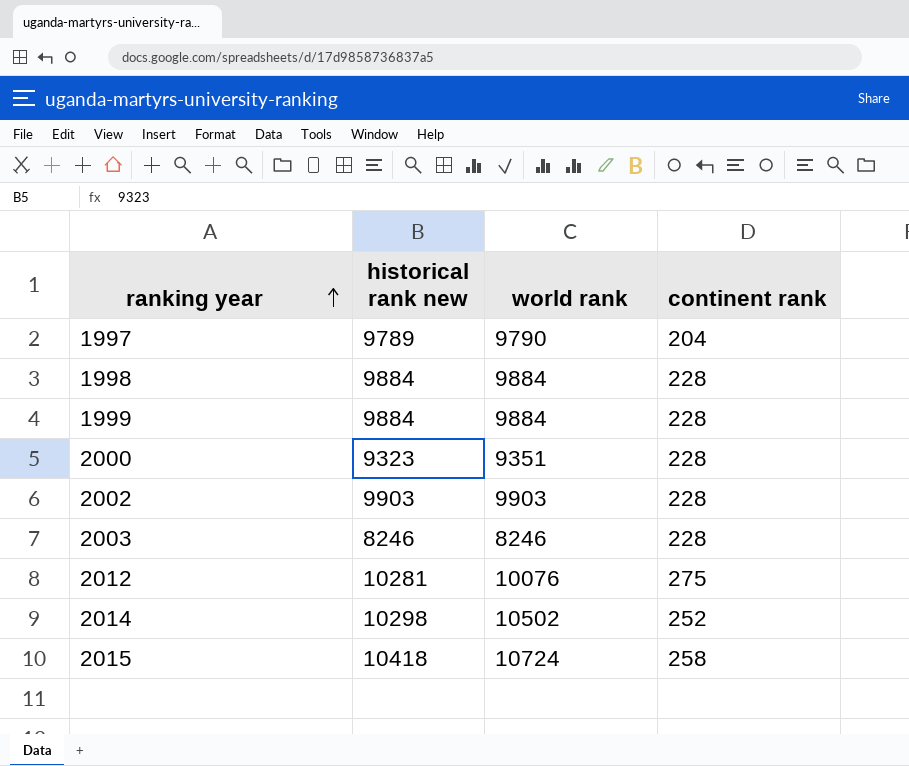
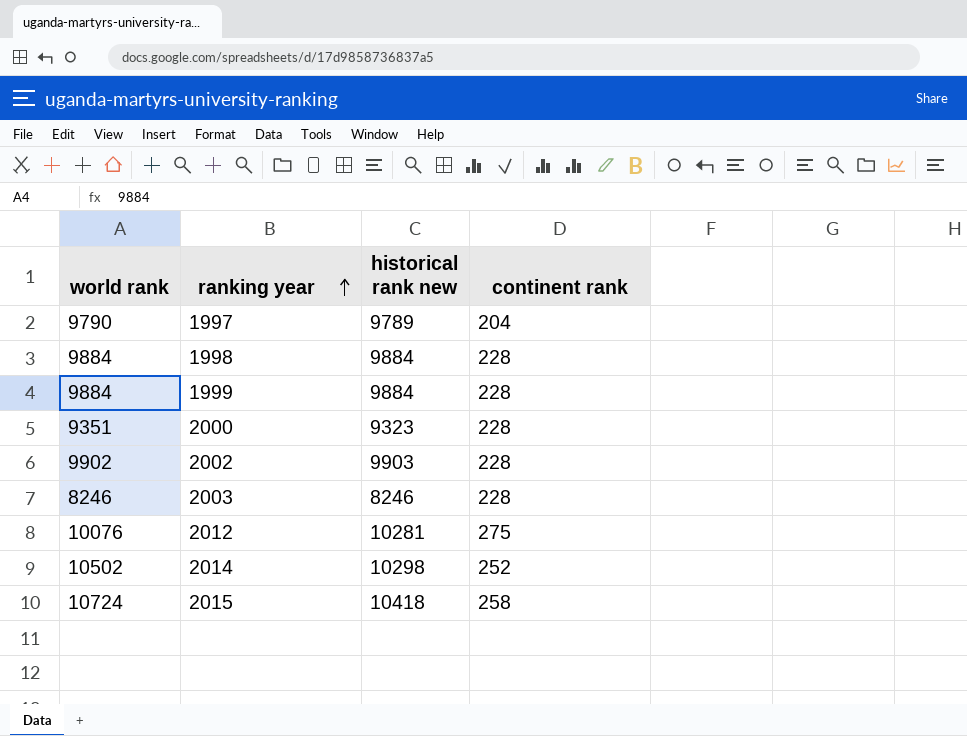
column world rank | position: 3 -> 1
2002 | world rank: 9903 -> 9902

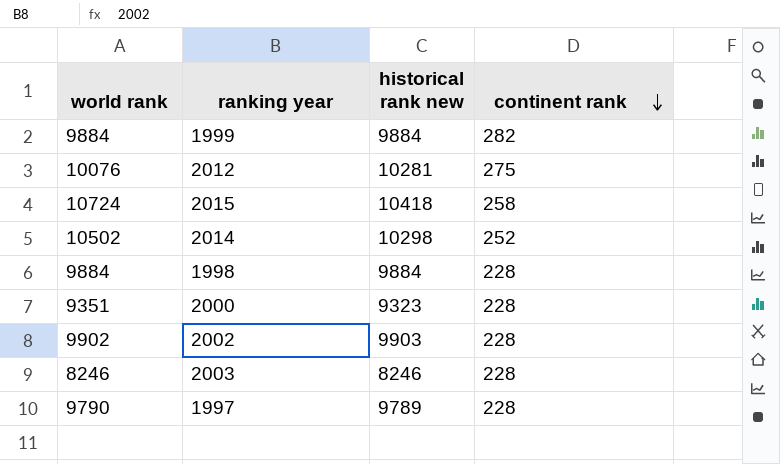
row order: ranking year ascending -> continent rank descending
1999 | continent rank: 228 -> 282
1997 | continent rank: 204 -> 228

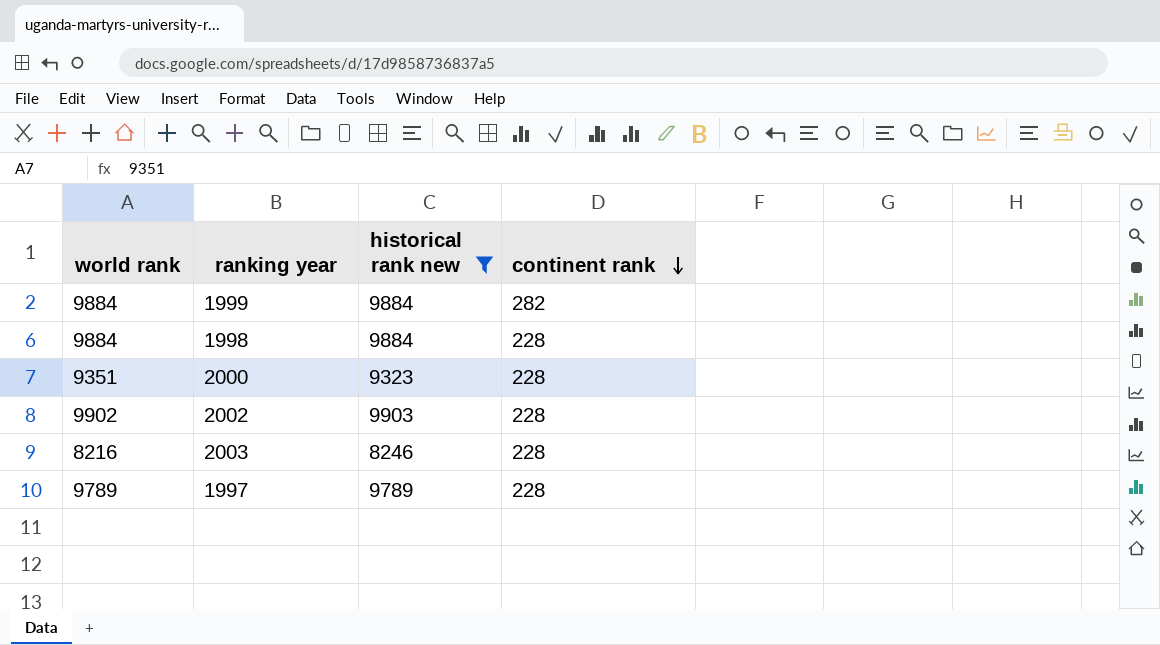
filter: none -> historical rank new <= 9903
2003 | world rank: 8246 -> 8216
1997 | world rank: 9790 -> 9789

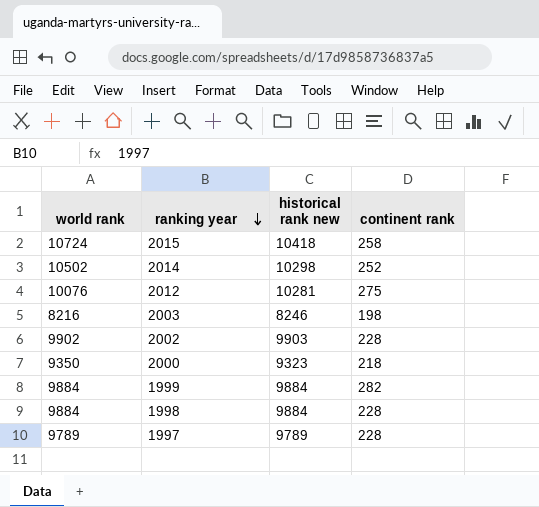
filter: historical rank new <= 9903 -> none
row order: continent rank descending -> ranking year descending
2003 | continent rank: 228 -> 198
2000 | world rank: 9351 -> 9350
2000 | continent rank: 228 -> 218

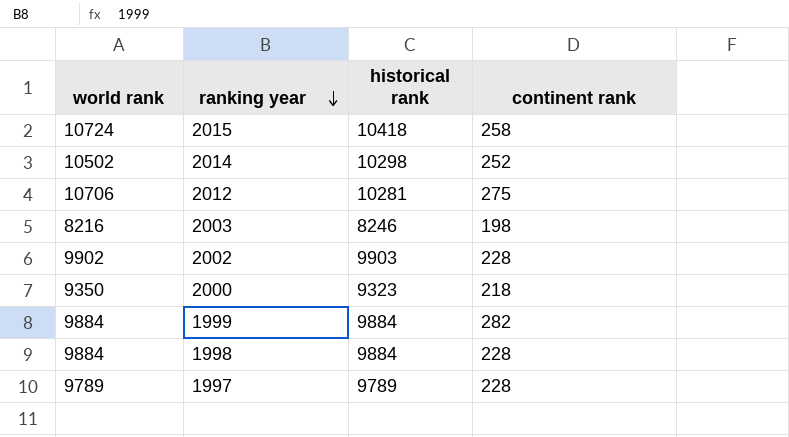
column name: historical rank new -> historical rank
2012 | world rank: 10076 -> 10706

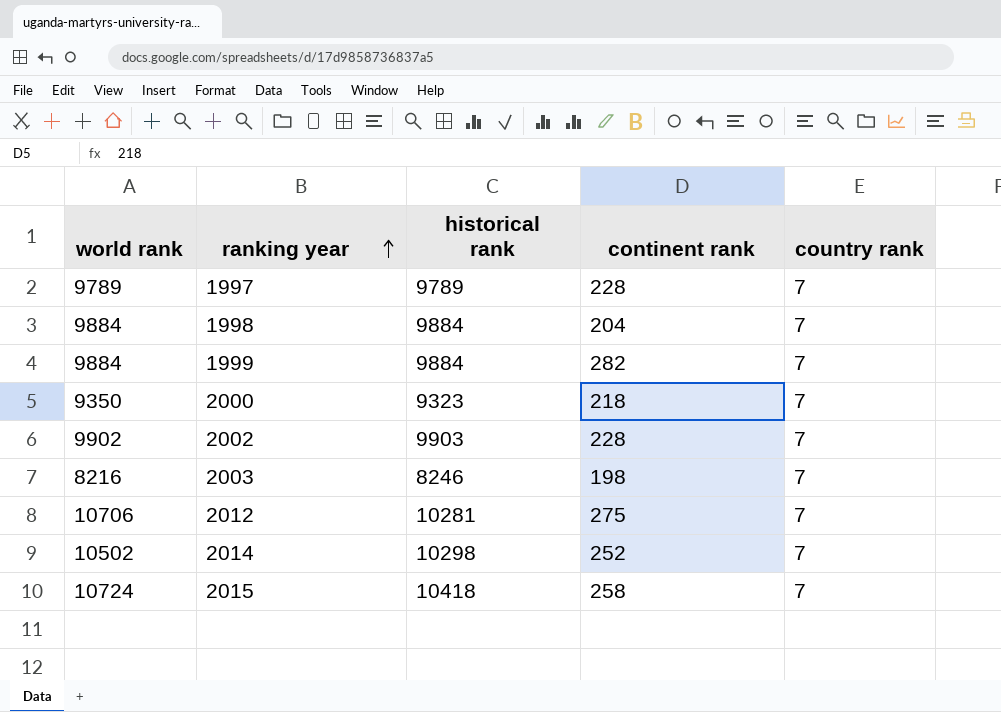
row order: ranking year descending -> ranking year ascending
column country rank | position: none -> 5
1998 | continent rank: 228 -> 204

